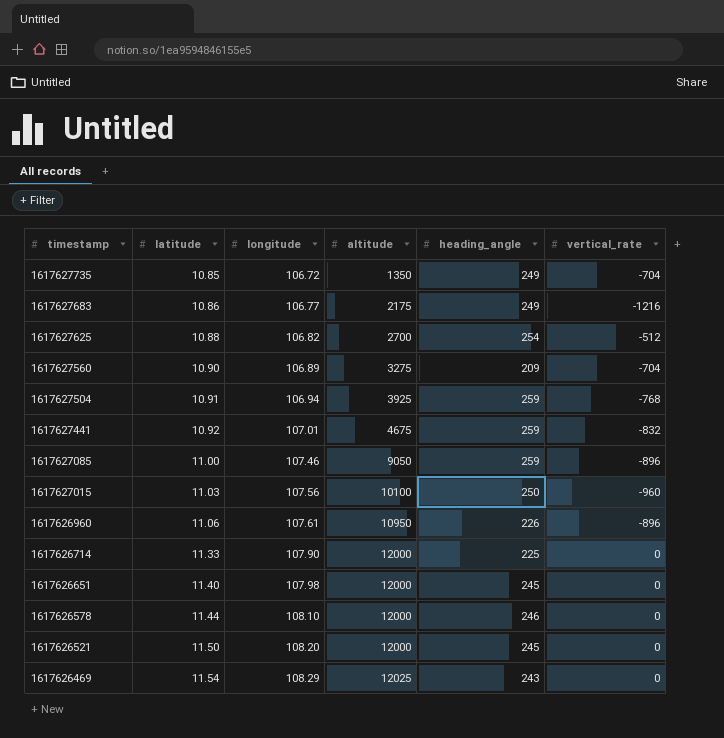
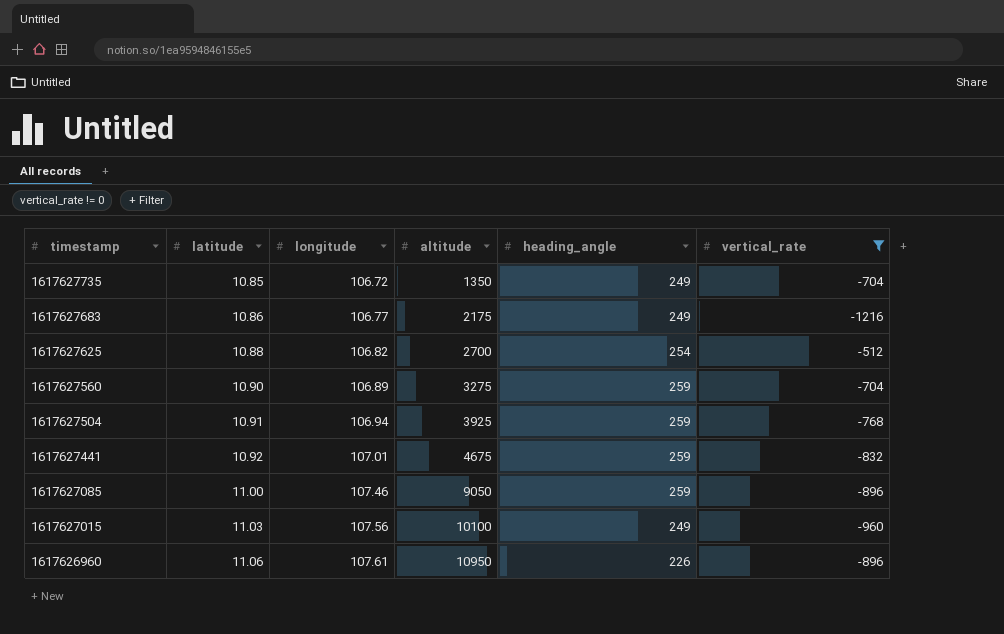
filter: none -> vertical_rate != 0
1617627560 | heading_angle: 209 -> 259
1617627015 | heading_angle: 250 -> 249

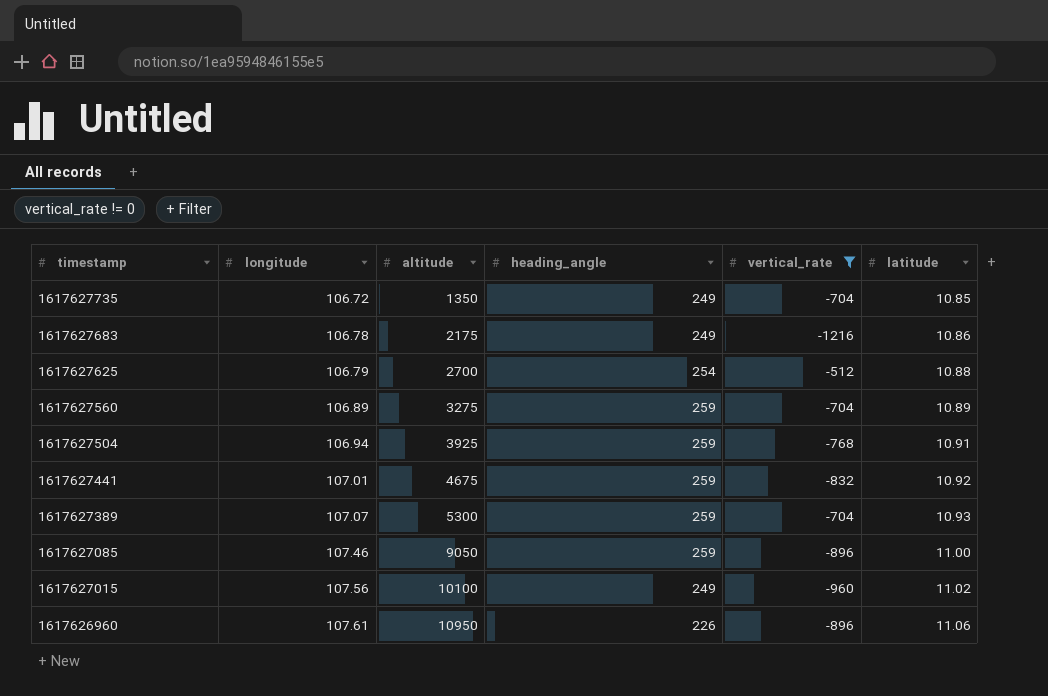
column latitude | position: 2 -> 6
1617627683 | longitude: 106.77 -> 106.78
1617627625 | longitude: 106.82 -> 106.79
1617627560 | latitude: 10.90 -> 10.89
row 1617627389: none -> 107.07 | 5300 | 259 | -704 | 10.93
1617627015 | latitude: 11.03 -> 11.02

